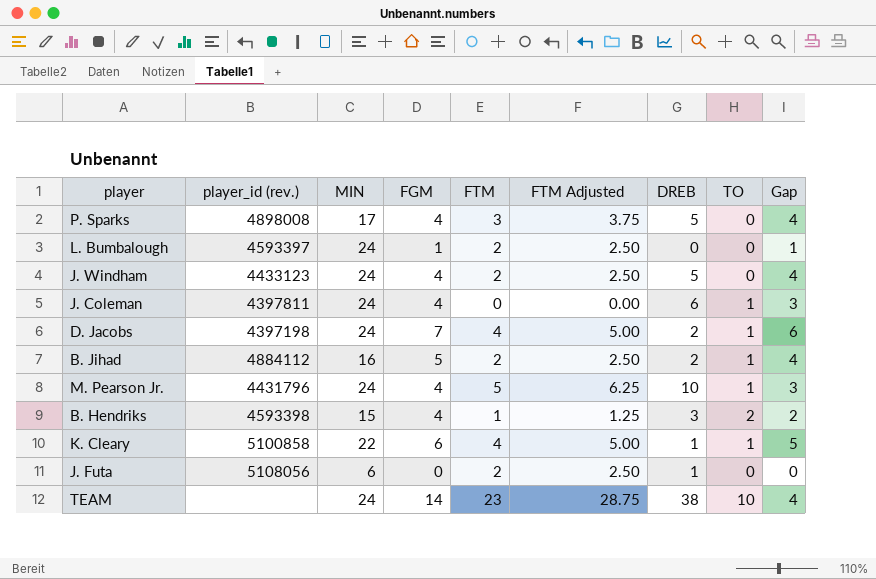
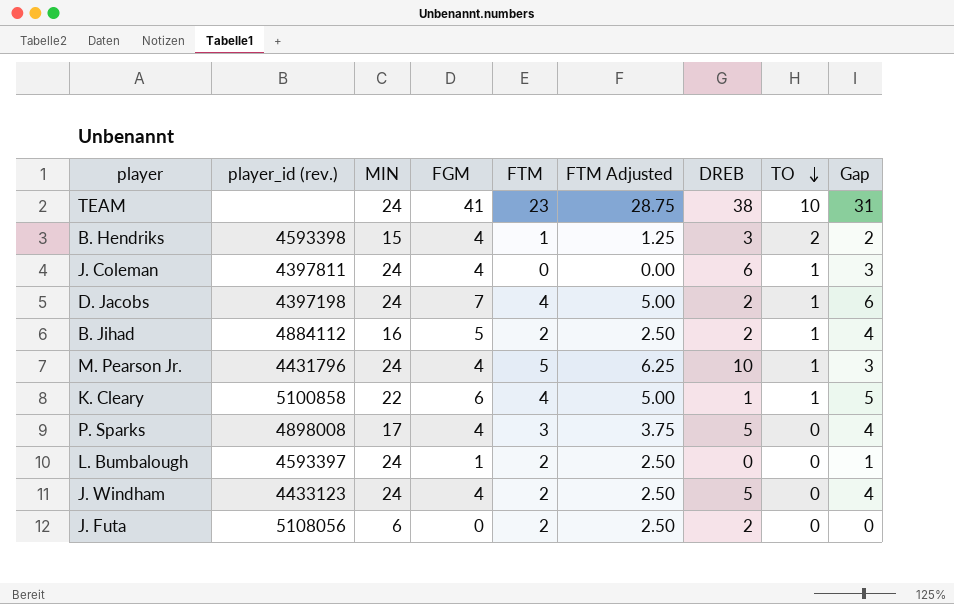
row order: none -> TO descending
TEAM | FGM: 14 -> 41
TEAM | Gap: 4 -> 31
J. Futa | DREB: 1 -> 2

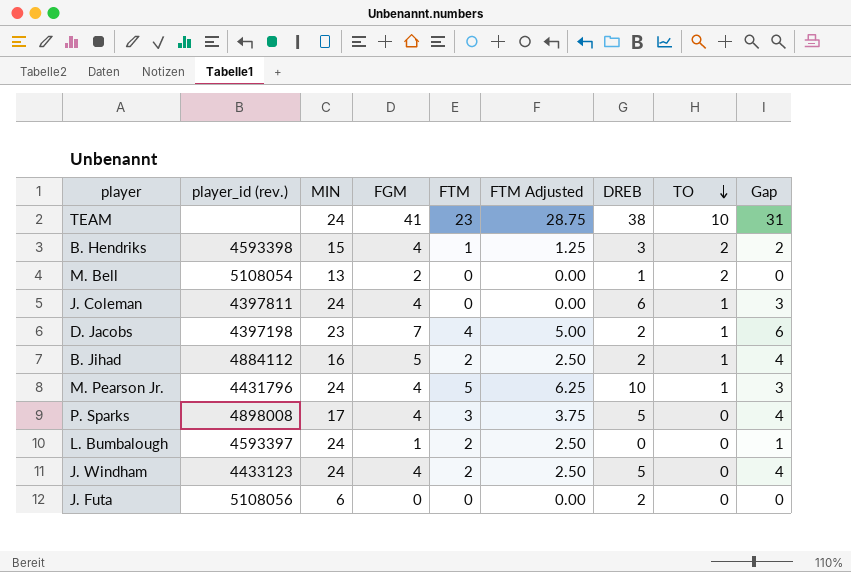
row K. Cleary: 5100858 | 22 | 6 | 4 | 5.00 | 1 | 1 | 5 -> none
row M. Bell: none -> 5108054 | 13 | 2 | 0 | 0.00 | 1 | 2 | 0
D. Jacobs | MIN: 24 -> 23
J. Futa | FTM: 2 -> 0
J. Futa | FTM Adjusted: 2.50 -> 0.00

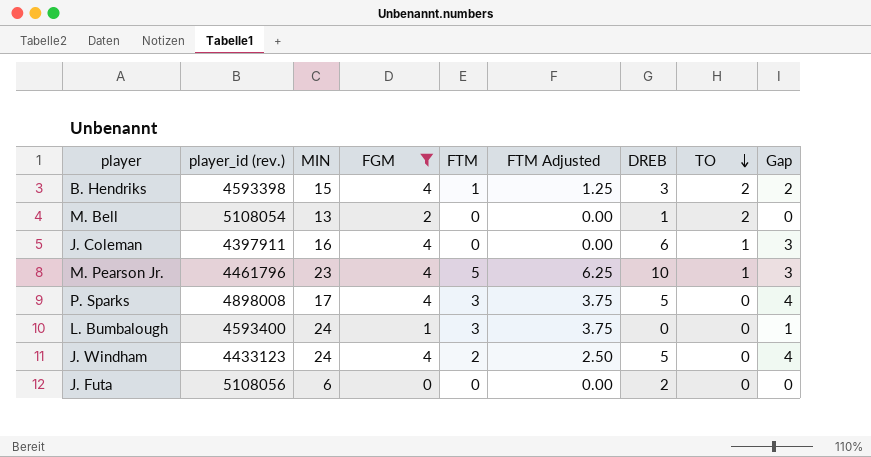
filter: none -> FGM <= 4
J. Coleman | player_id (rev.): 4397811 -> 4397911
J. Coleman | MIN: 24 -> 16
M. Pearson Jr. | player_id (rev.): 4431796 -> 4461796
M. Pearson Jr. | MIN: 24 -> 23
L. Bumbalough | player_id (rev.): 4593397 -> 4593400
L. Bumbalough | FTM: 2 -> 3
L. Bumbalough | FTM Adjusted: 2.50 -> 3.75

